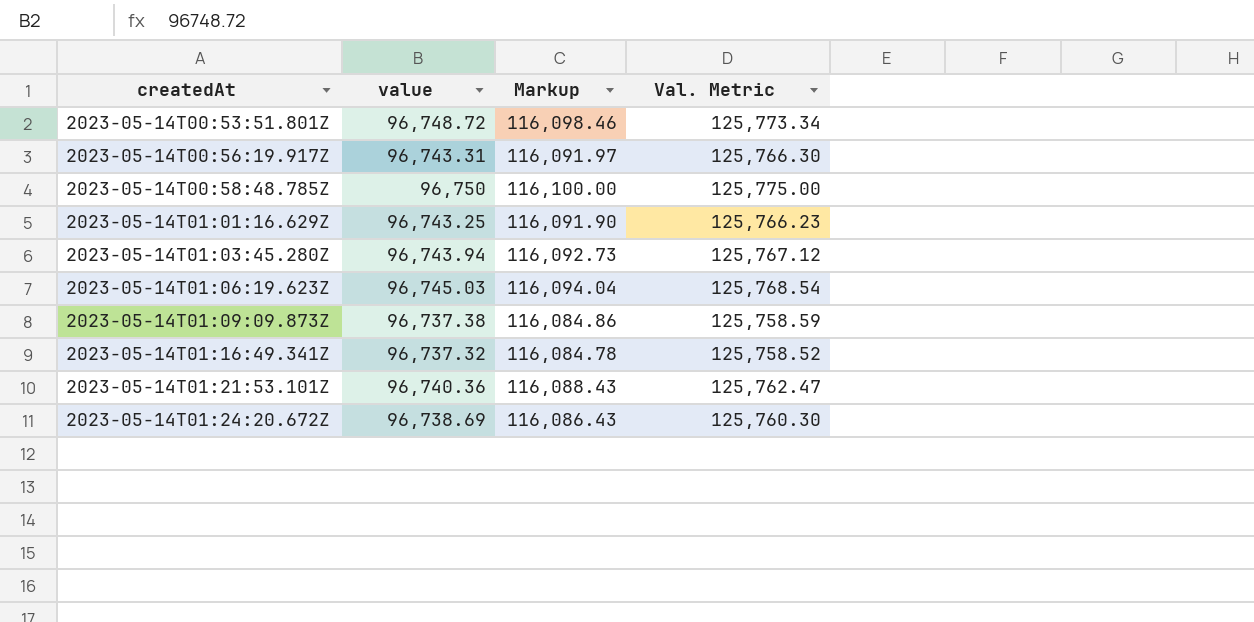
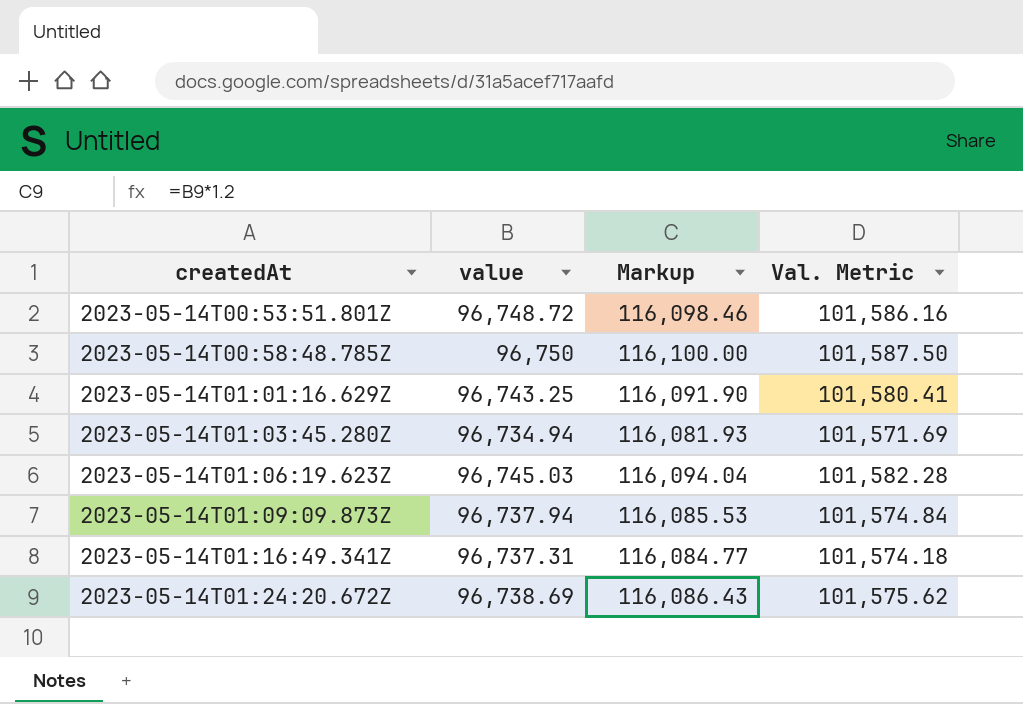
column Val. Metric | formula: [value] * 1.3 -> [value] * 1.05
row 2023-05-14T00:56:19.917Z: 96,743.31 | 116,091.97 | 125,766.30 -> none
row 2023-05-14T01:21:53.101Z: 96,740.36 | 116,088.43 | 125,762.47 -> none
2023-05-14T01:03:45.280Z | value: 96,743.94 -> 96,734.94
2023-05-14T01:03:45.280Z | Markup: 116,092.73 -> 116,081.93
2023-05-14T01:09:09.873Z | value: 96,737.38 -> 96,737.94
2023-05-14T01:09:09.873Z | Markup: 116,084.86 -> 116,085.53
2023-05-14T01:16:49.341Z | value: 96,737.32 -> 96,737.31
2023-05-14T01:16:49.341Z | Markup: 116,084.78 -> 116,084.77

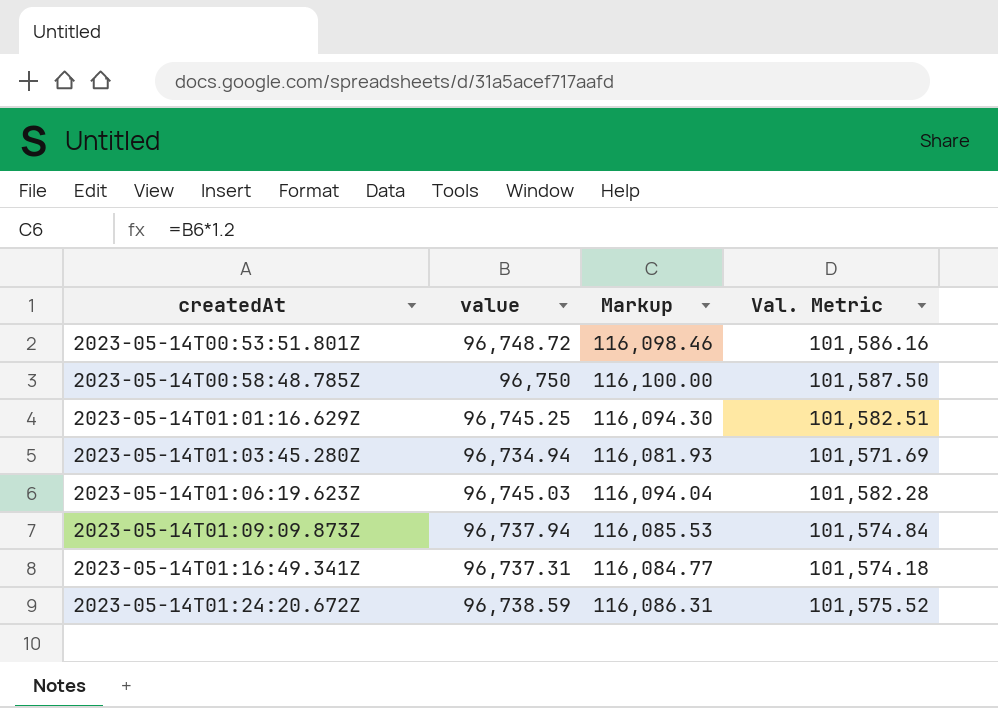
2023-05-14T01:01:16.629Z | value: 96,743.25 -> 96,745.25
2023-05-14T01:01:16.629Z | Markup: 116,091.90 -> 116,094.30
2023-05-14T01:01:16.629Z | Val. Metric: 101,580.41 -> 101,582.51
2023-05-14T01:24:20.672Z | value: 96,738.69 -> 96,738.59
2023-05-14T01:24:20.672Z | Markup: 116,086.43 -> 116,086.31
2023-05-14T01:24:20.672Z | Val. Metric: 101,575.62 -> 101,575.52

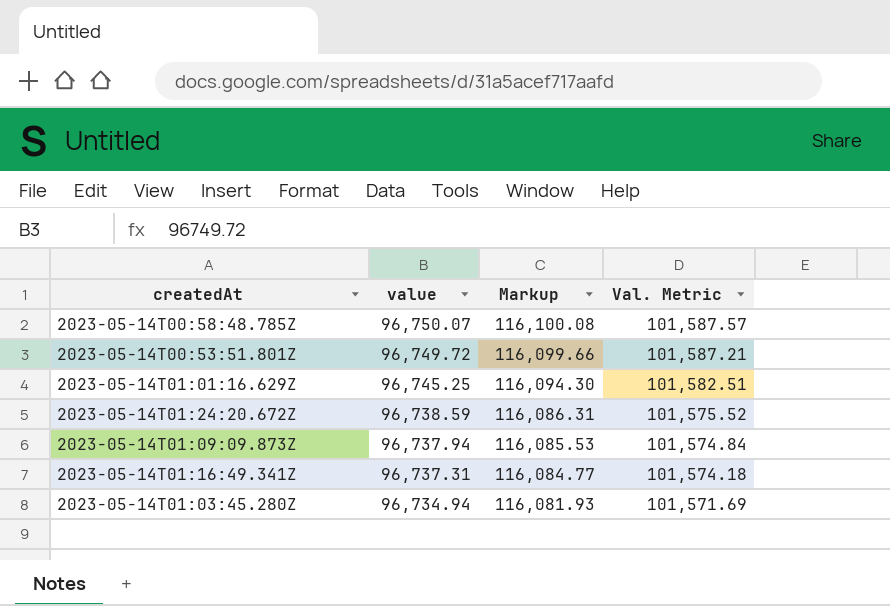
row order: createdAt ascending -> value descending
row 2023-05-14T01:06:19.623Z: 96,745.03 | 116,094.04 | 101,582.28 -> none
2023-05-14T00:58:48.785Z | value: 96,750 -> 96,750.07
2023-05-14T00:58:48.785Z | Markup: 116,100.00 -> 116,100.08
2023-05-14T00:58:48.785Z | Val. Metric: 101,587.50 -> 101,587.57
2023-05-14T00:53:51.801Z | value: 96,748.72 -> 96,749.72
2023-05-14T00:53:51.801Z | Markup: 116,098.46 -> 116,099.66
2023-05-14T00:53:51.801Z | Val. Metric: 101,586.16 -> 101,587.21

